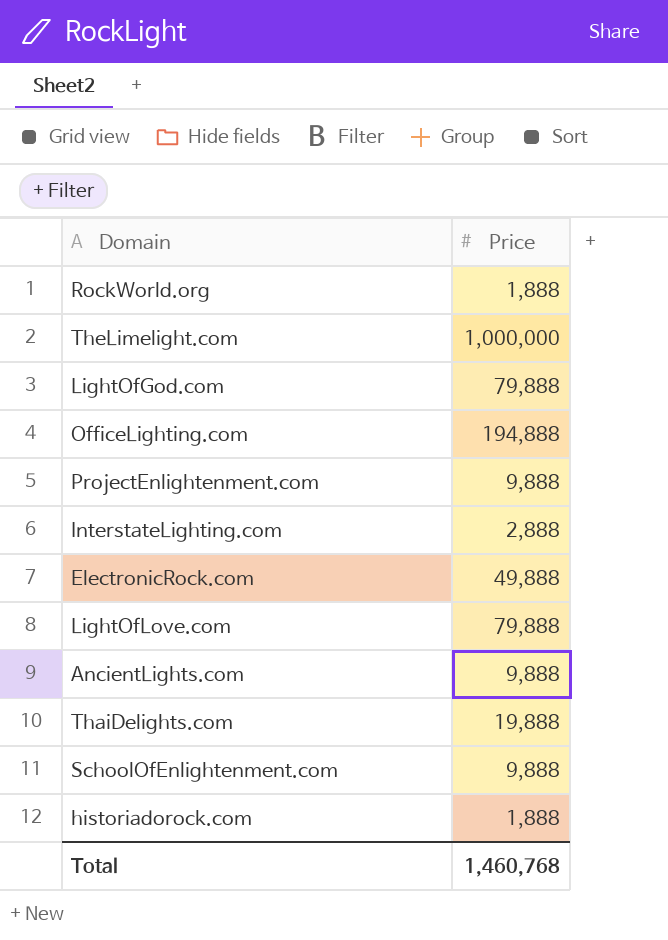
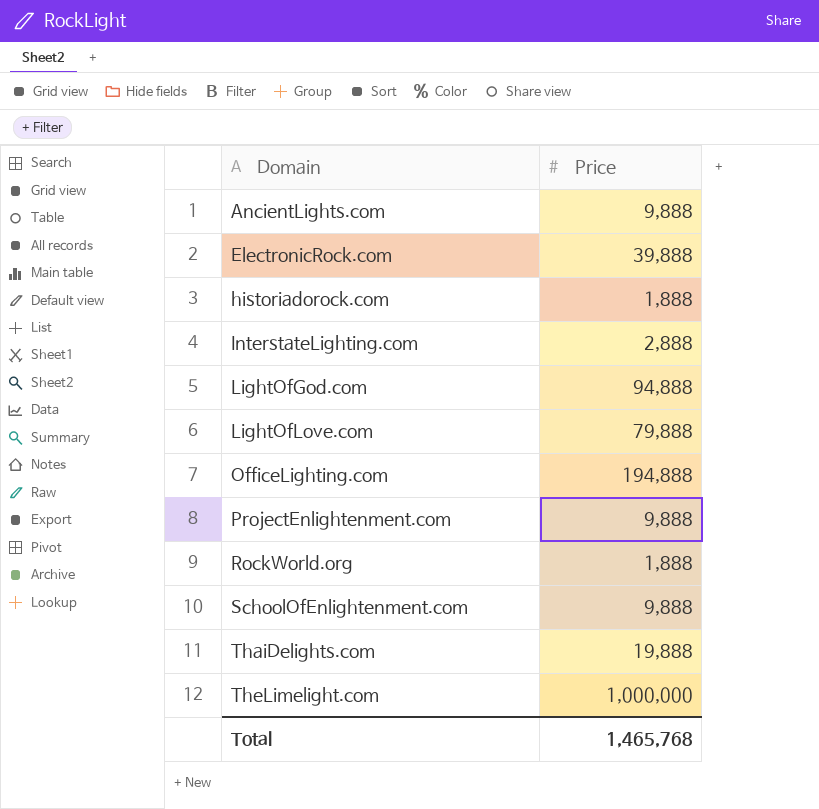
row order: none -> Domain ascending
ElectronicRock.com | Price: 49,888 -> 39,888
LightOfGod.com | Price: 79,888 -> 94,888
Total | Price: 1,460,768 -> 1,465,768

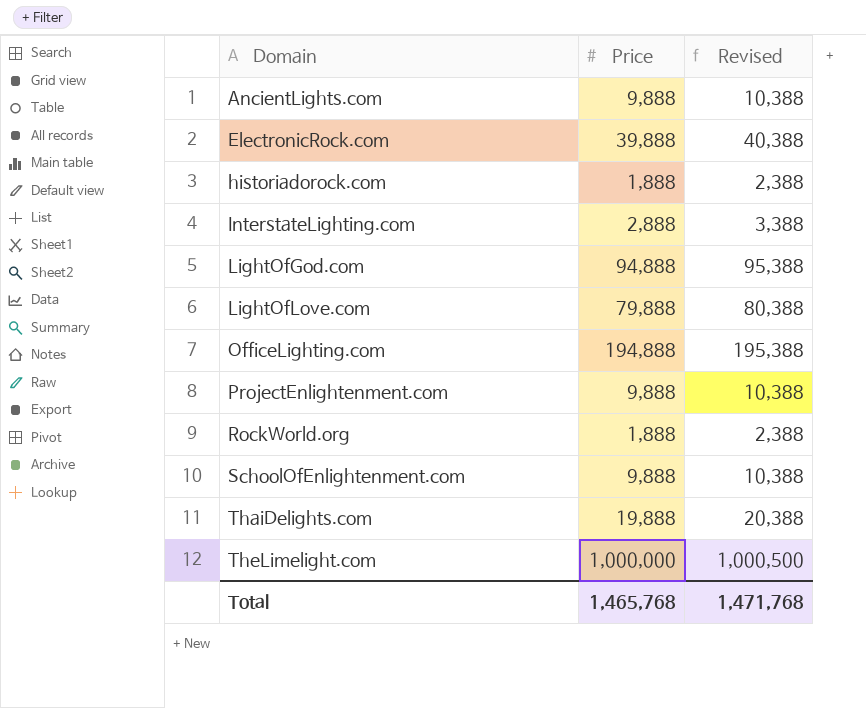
column Revised | formula: none -> [Price] + 500

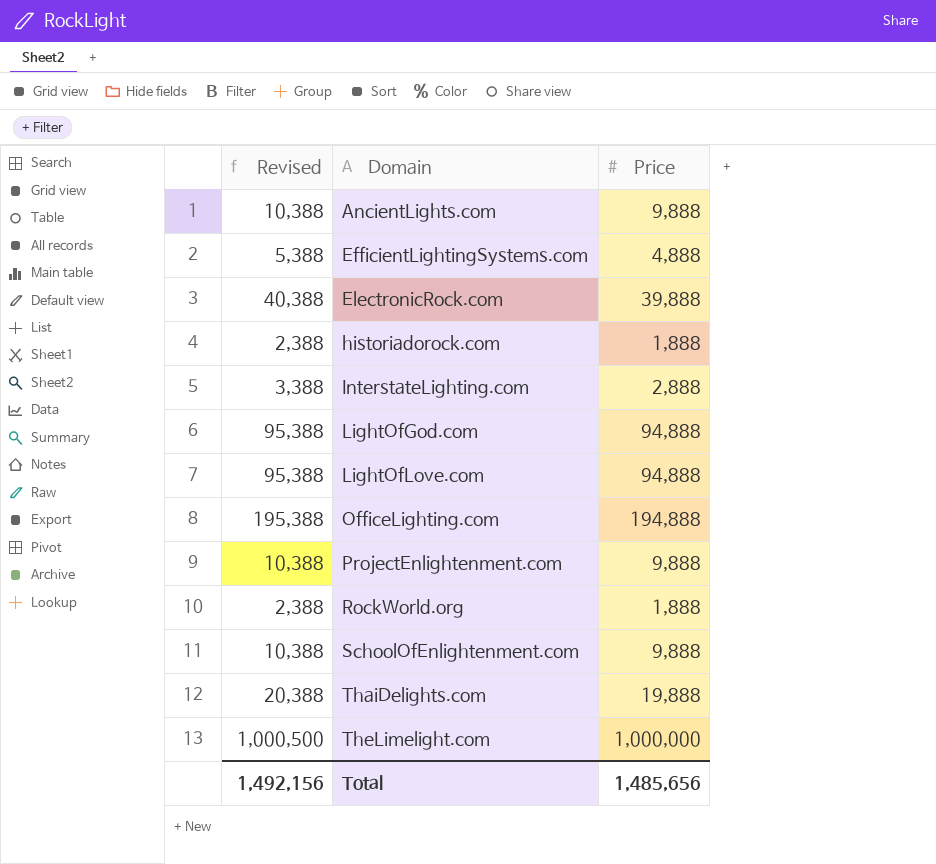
column Revised | position: 3 -> 1
row EfficientLightingSystems.com: none -> 5,388 | 4,888
LightOfLove.com | Revised: 80,388 -> 95,388
LightOfLove.com | Price: 79,888 -> 94,888
Total | Revised: 1,471,768 -> 1,492,156
Total | Price: 1,465,768 -> 1,485,656

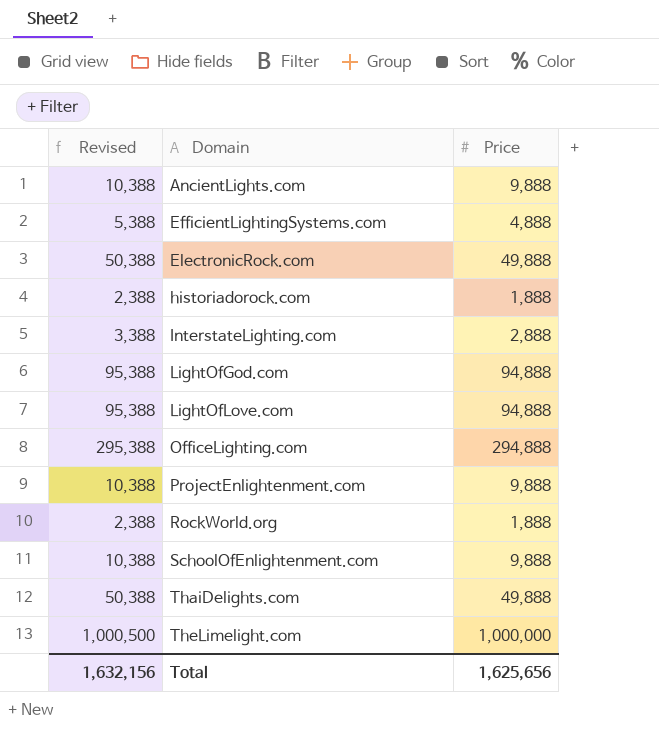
ElectronicRock.com | Revised: 40,388 -> 50,388
ElectronicRock.com | Price: 39,888 -> 49,888
OfficeLighting.com | Revised: 195,388 -> 295,388
OfficeLighting.com | Price: 194,888 -> 294,888
ThaiDelights.com | Revised: 20,388 -> 50,388
ThaiDelights.com | Price: 19,888 -> 49,888
Total | Revised: 1,492,156 -> 1,632,156
Total | Price: 1,485,656 -> 1,625,656

